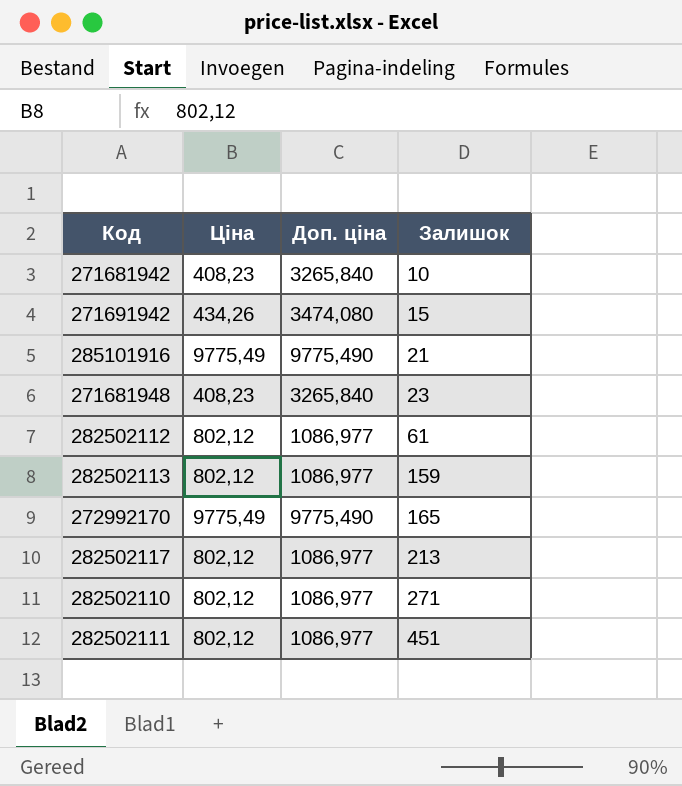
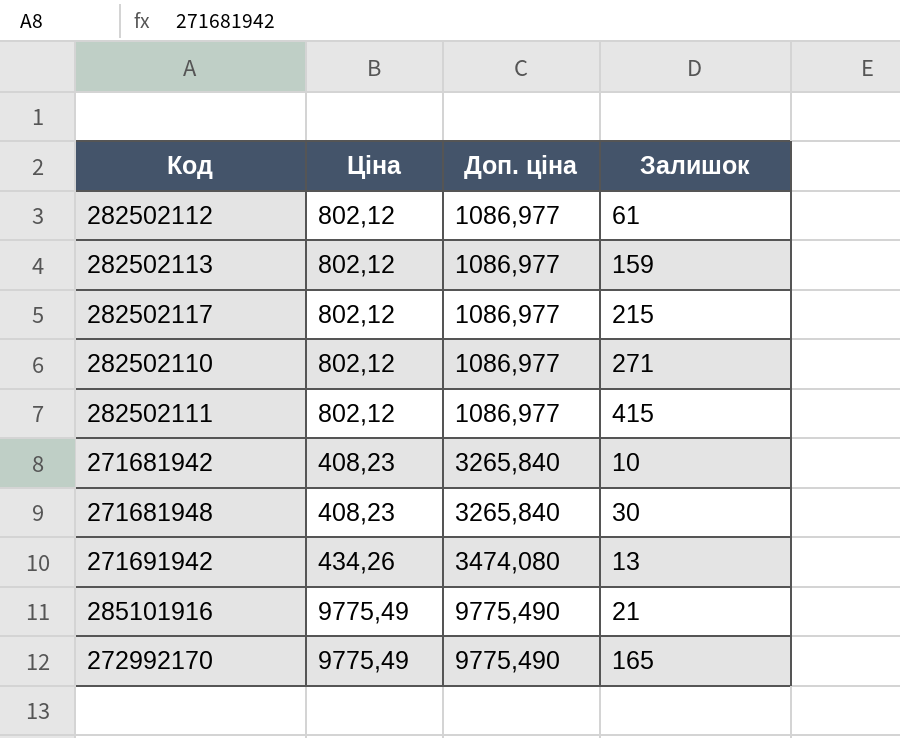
row order: Залишок ascending -> Доп. ціна ascending
282502117 | Залишок: 213 -> 215
282502111 | Залишок: 451 -> 415
271681948 | Залишок: 23 -> 30
271691942 | Залишок: 15 -> 13

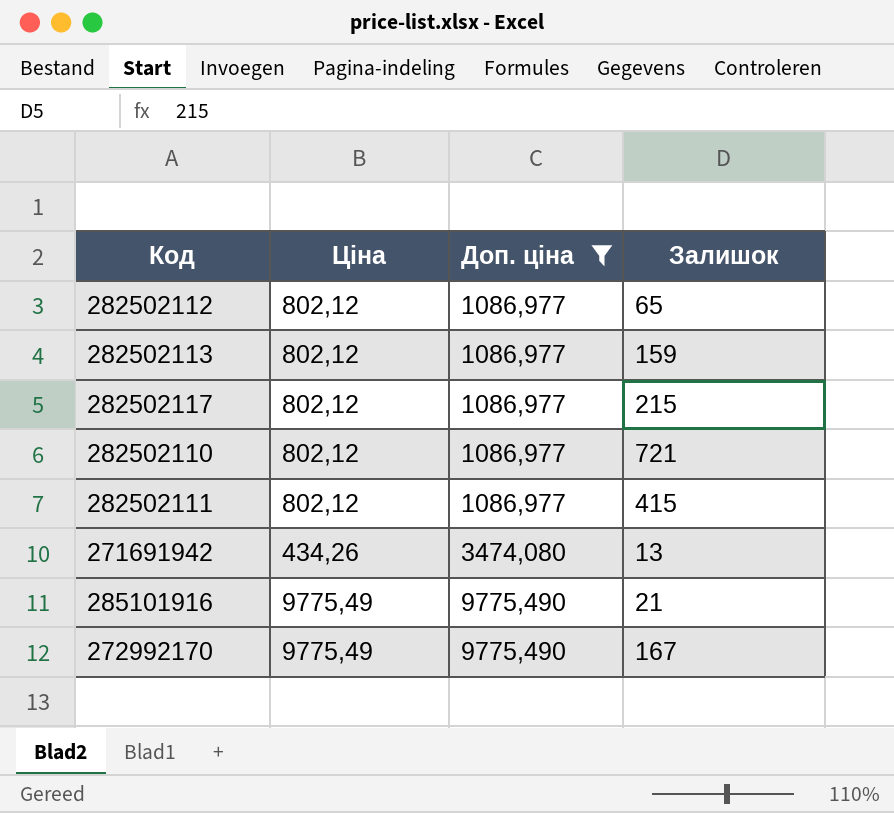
filter: none -> Доп. ціна != 3265,840
282502112 | Залишок: 61 -> 65
282502110 | Залишок: 271 -> 721
272992170 | Залишок: 165 -> 167

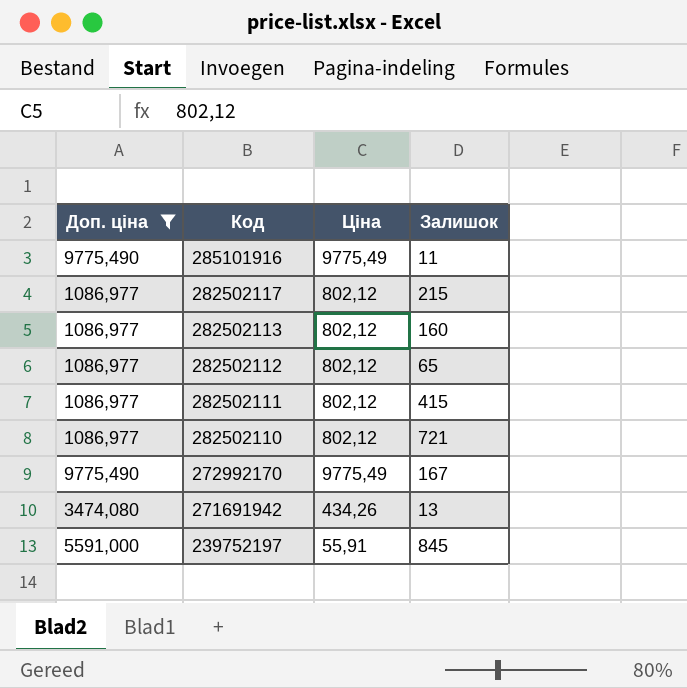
row order: Доп. ціна ascending -> Код descending
column Доп. ціна | position: 3 -> 1
285101916 | Залишок: 21 -> 11
282502113 | Залишок: 159 -> 160
row 239752197: none -> 5591,000 | 55,91 | 845

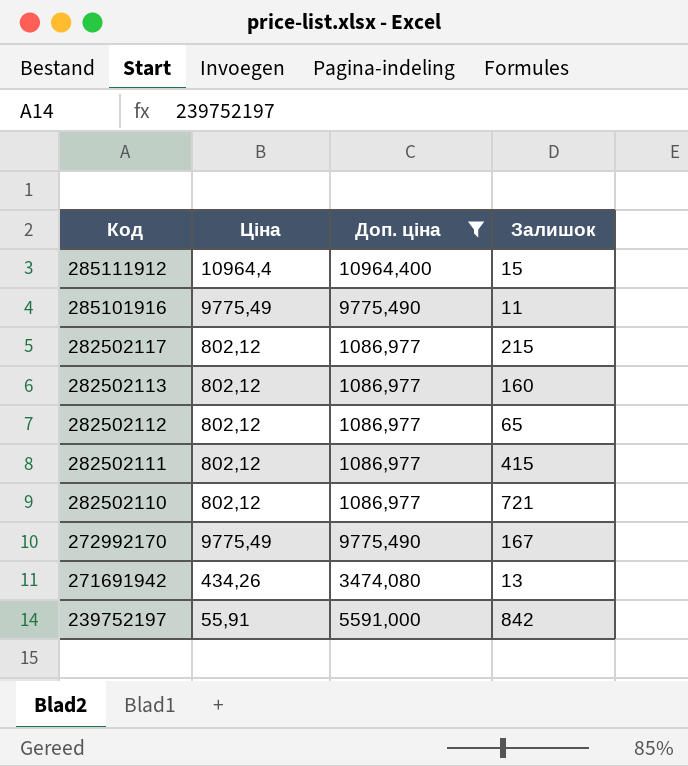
column Доп. ціна | position: 1 -> 3
row 285111912: none -> 10964,4 | 10964,400 | 15
239752197 | Залишок: 845 -> 842

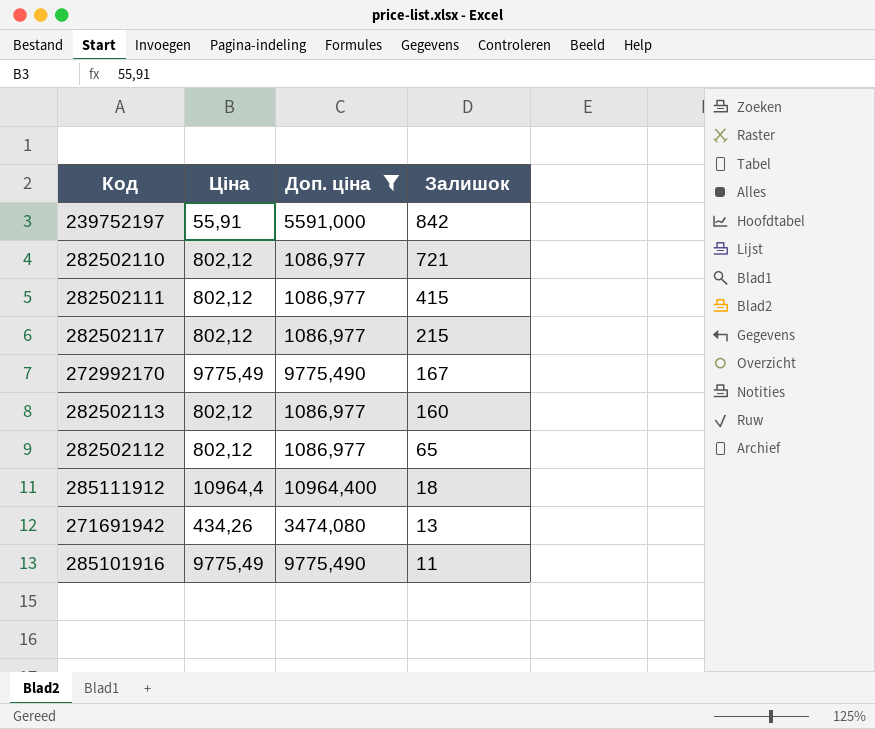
row order: Код descending -> Залишок descending
285111912 | Залишок: 15 -> 18

